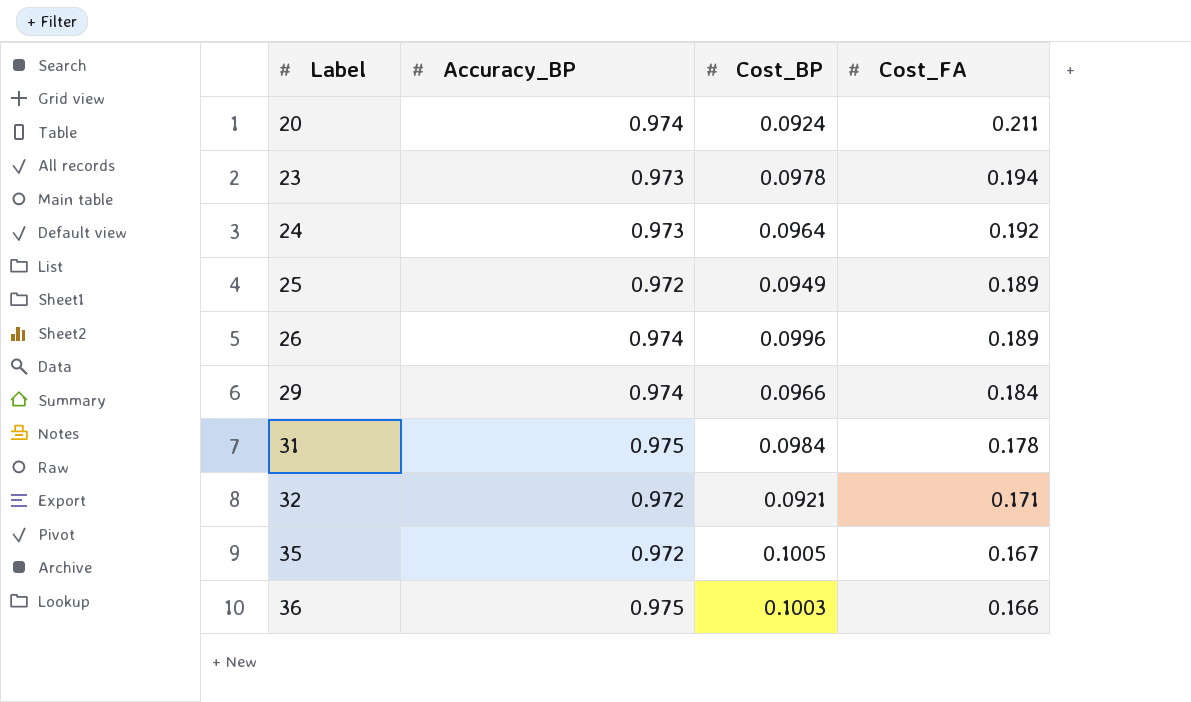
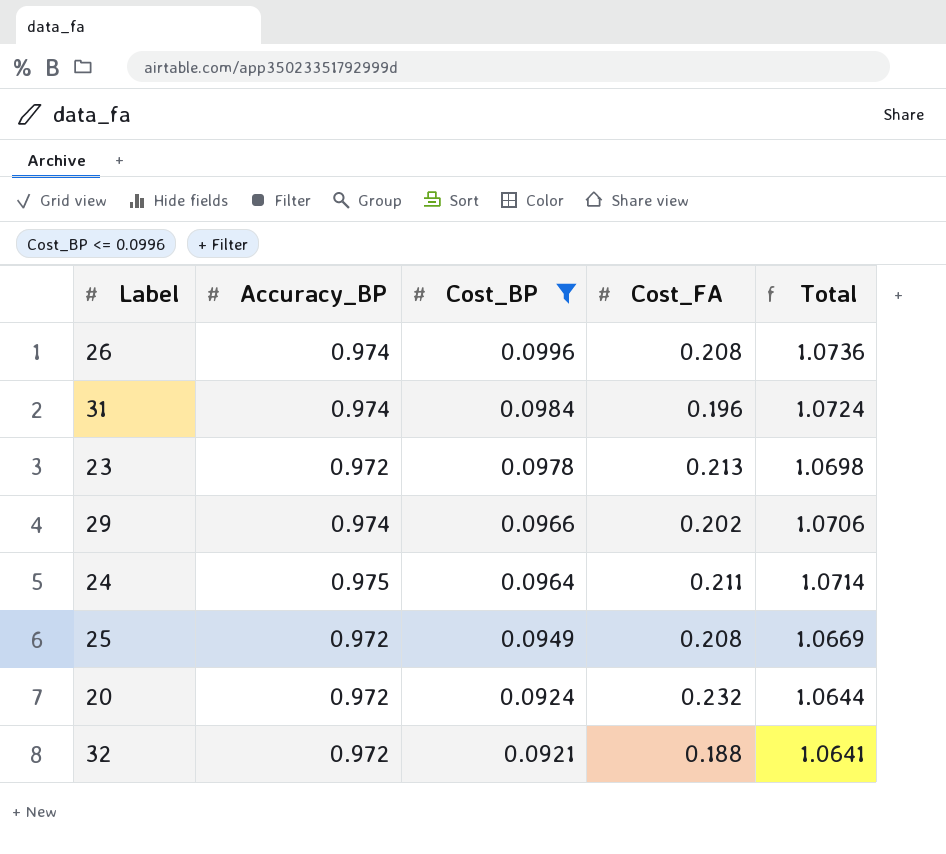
filter: none -> Cost_BP <= 0.0996
row order: Label ascending -> Cost_BP descending
column Total | formula: none -> [Accuracy_BP] + [Cost_BP]
26 | Cost_FA: 0.189 -> 0.208
31 | Accuracy_BP: 0.975 -> 0.974
31 | Cost_FA: 0.178 -> 0.196
23 | Accuracy_BP: 0.973 -> 0.972
23 | Cost_FA: 0.194 -> 0.213
29 | Cost_FA: 0.184 -> 0.202
24 | Accuracy_BP: 0.973 -> 0.975
24 | Cost_FA: 0.192 -> 0.211
25 | Cost_FA: 0.189 -> 0.208
20 | Accuracy_BP: 0.974 -> 0.972
20 | Cost_FA: 0.211 -> 0.232
32 | Cost_FA: 0.171 -> 0.188

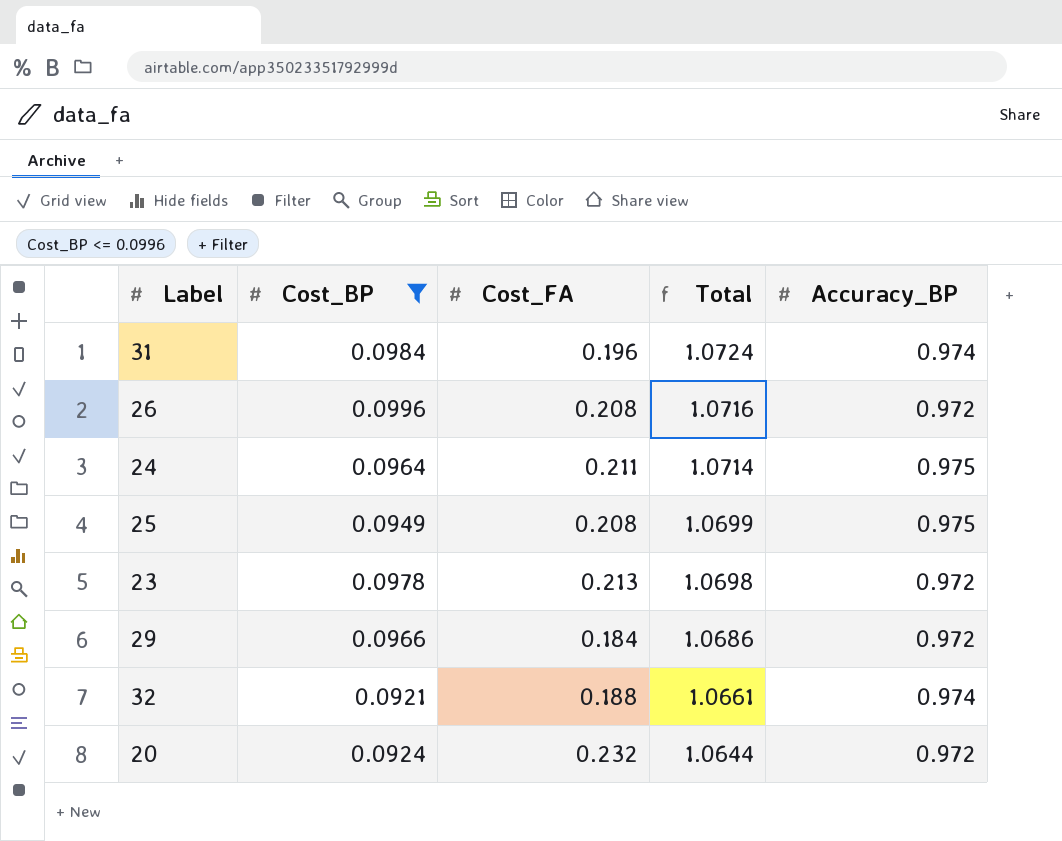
row order: Cost_BP descending -> Total descending
column Accuracy_BP | position: 2 -> 5
26 | Total: 1.0736 -> 1.0716
26 | Accuracy_BP: 0.974 -> 0.972
25 | Total: 1.0669 -> 1.0699
25 | Accuracy_BP: 0.972 -> 0.975
29 | Cost_FA: 0.202 -> 0.184
29 | Total: 1.0706 -> 1.0686
29 | Accuracy_BP: 0.974 -> 0.972
32 | Total: 1.0641 -> 1.0661
32 | Accuracy_BP: 0.972 -> 0.974

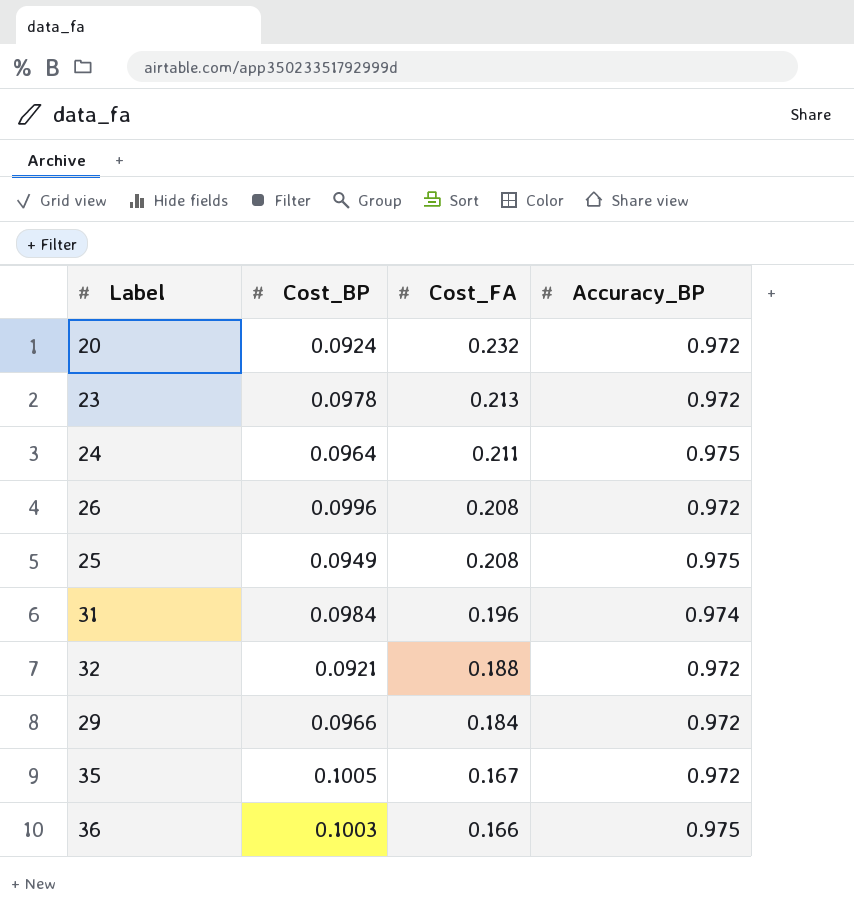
filter: Cost_BP <= 0.0996 -> none
row order: Total descending -> Cost_FA descending
column Total | formula: [Cost_BP] + [Accuracy_BP] -> none
32 | Accuracy_BP: 0.974 -> 0.972

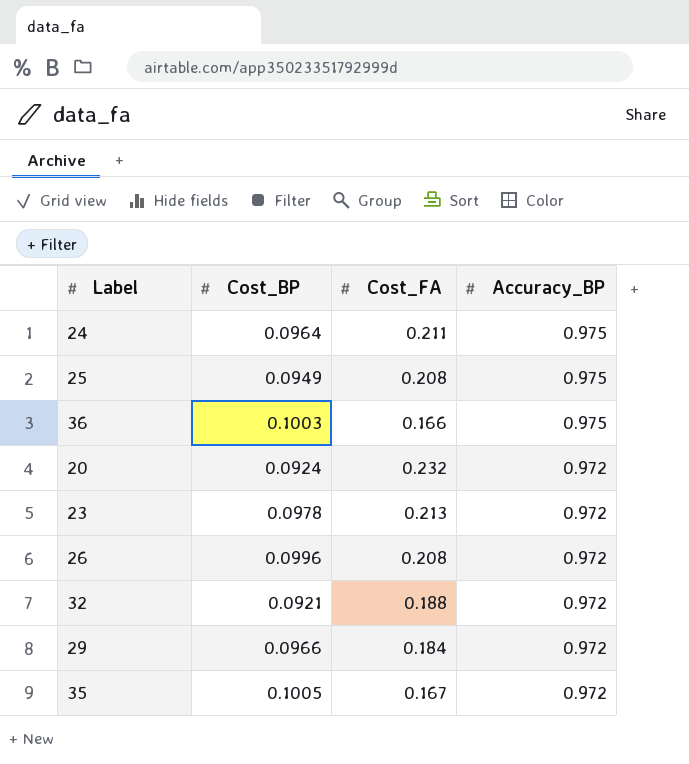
row order: Cost_FA descending -> Accuracy_BP descending
row 31: 0.0984 | 0.196 | 0.974 -> none

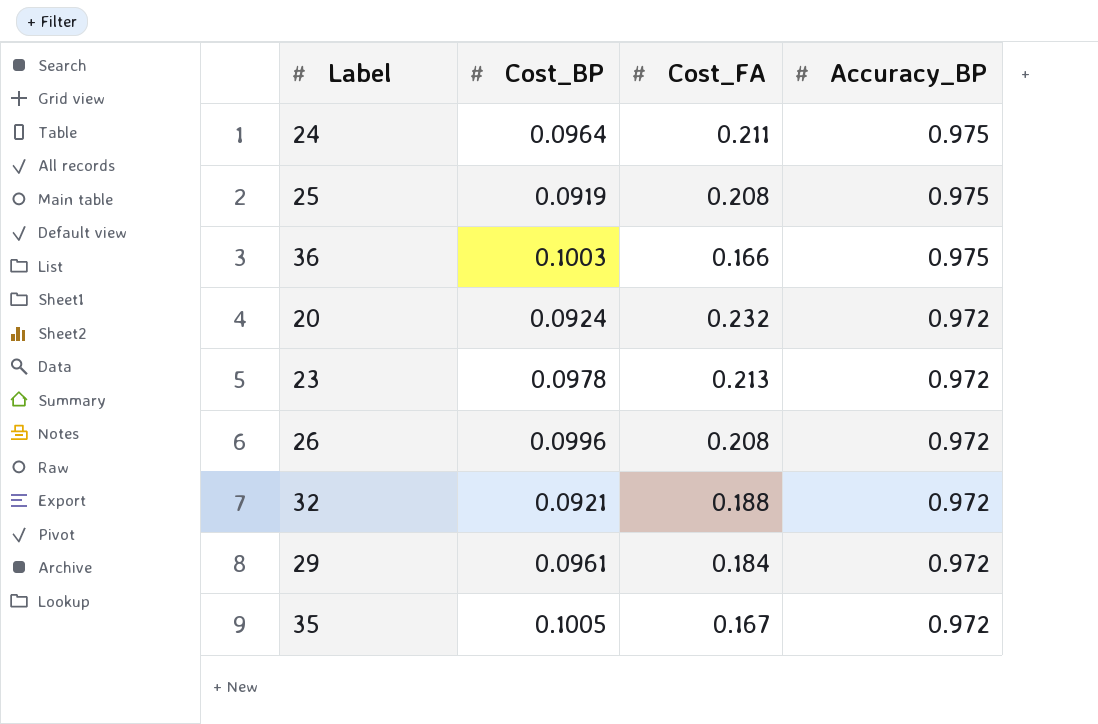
25 | Cost_BP: 0.0949 -> 0.0919
29 | Cost_BP: 0.0966 -> 0.0961

